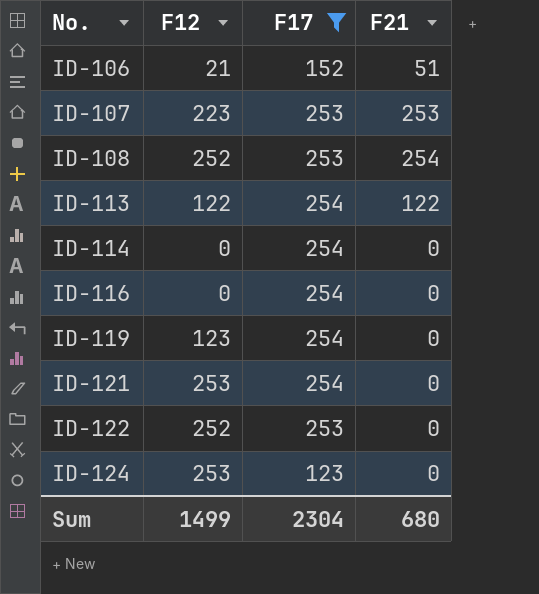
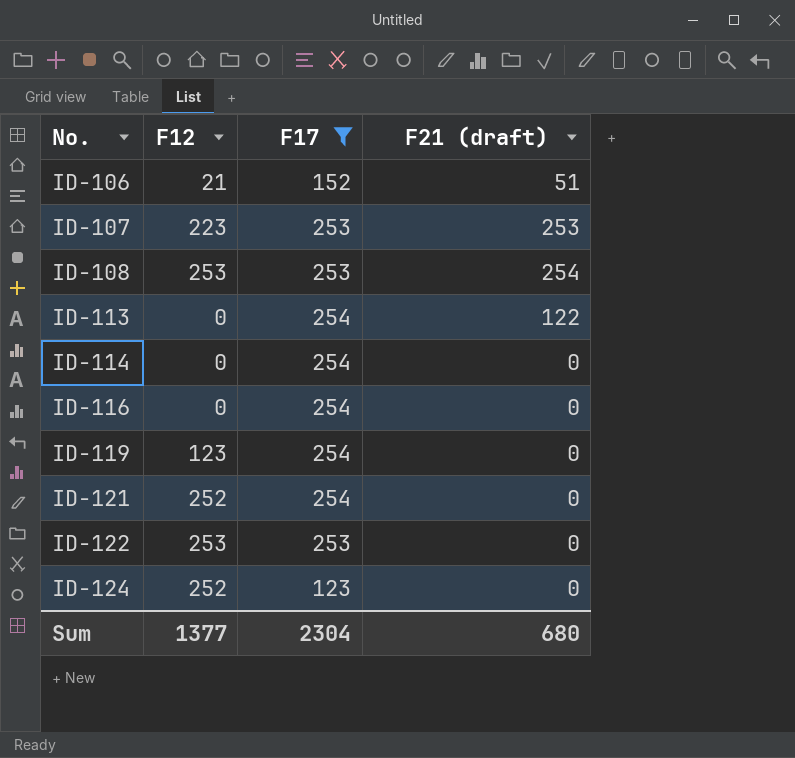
column name: F21 -> F21 (draft)
ID-108 | F12: 252 -> 253
ID-113 | F12: 122 -> 0
ID-121 | F12: 253 -> 252
ID-122 | F12: 252 -> 253
ID-124 | F12: 253 -> 252
Sum | F12: 1499 -> 1377

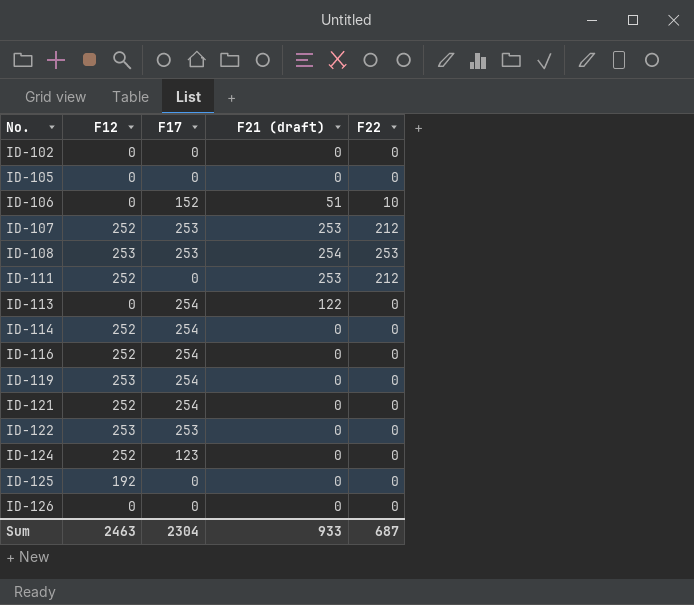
filter: F17 != 0 -> none
column F22 | position: none -> 5
ID-106 | F12: 21 -> 0
ID-107 | F12: 223 -> 252
ID-114 | F12: 0 -> 252
ID-116 | F12: 0 -> 252
ID-119 | F12: 123 -> 253
Sum | F12: 1377 -> 2463
Sum | F21 (draft): 680 -> 933

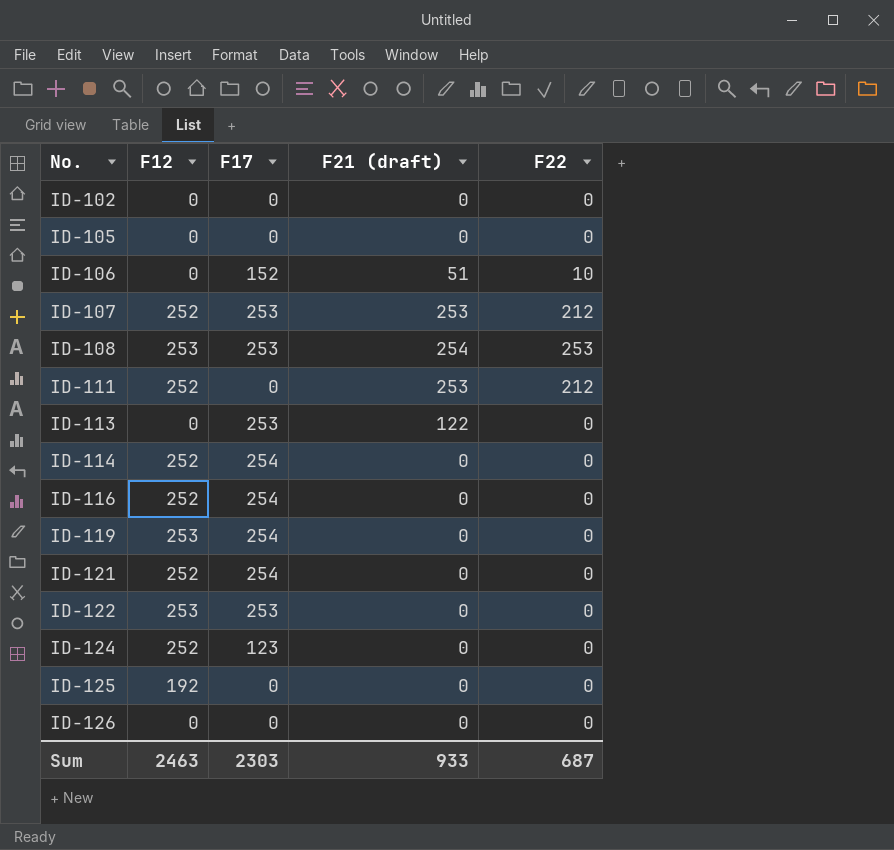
ID-113 | F17: 254 -> 253
Sum | F17: 2304 -> 2303

